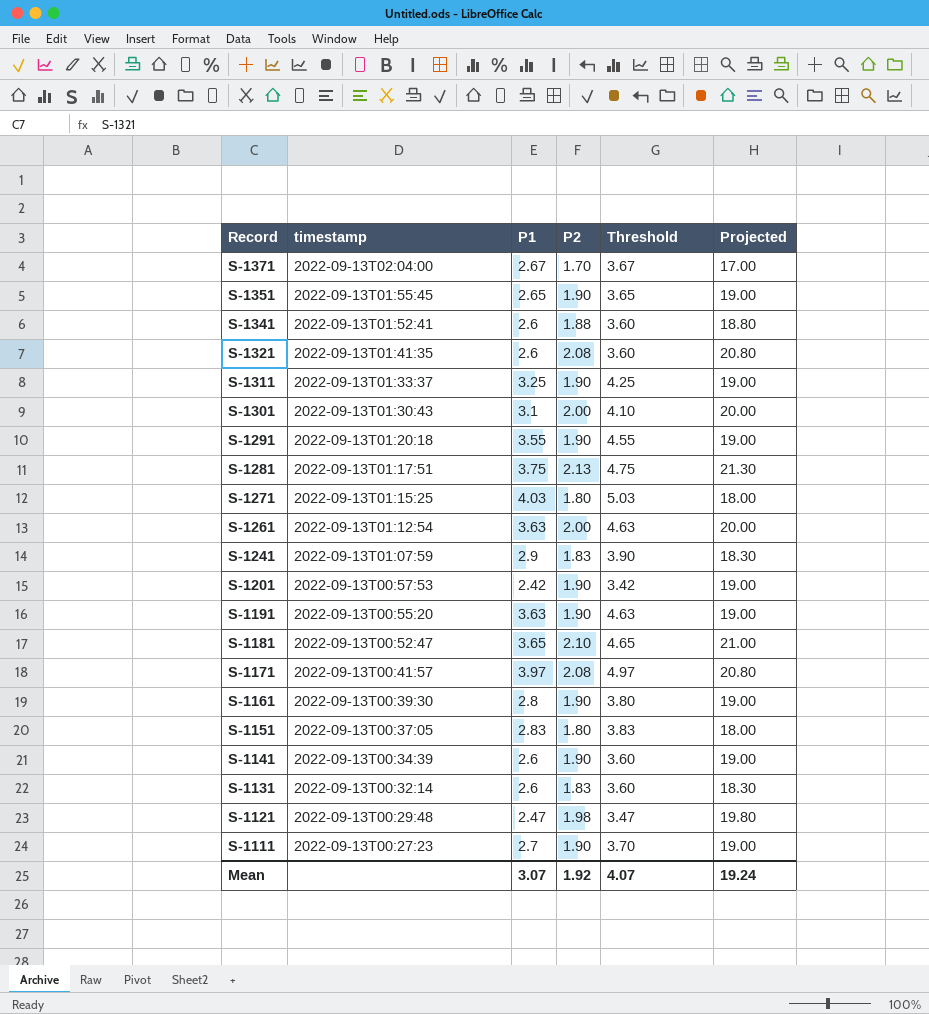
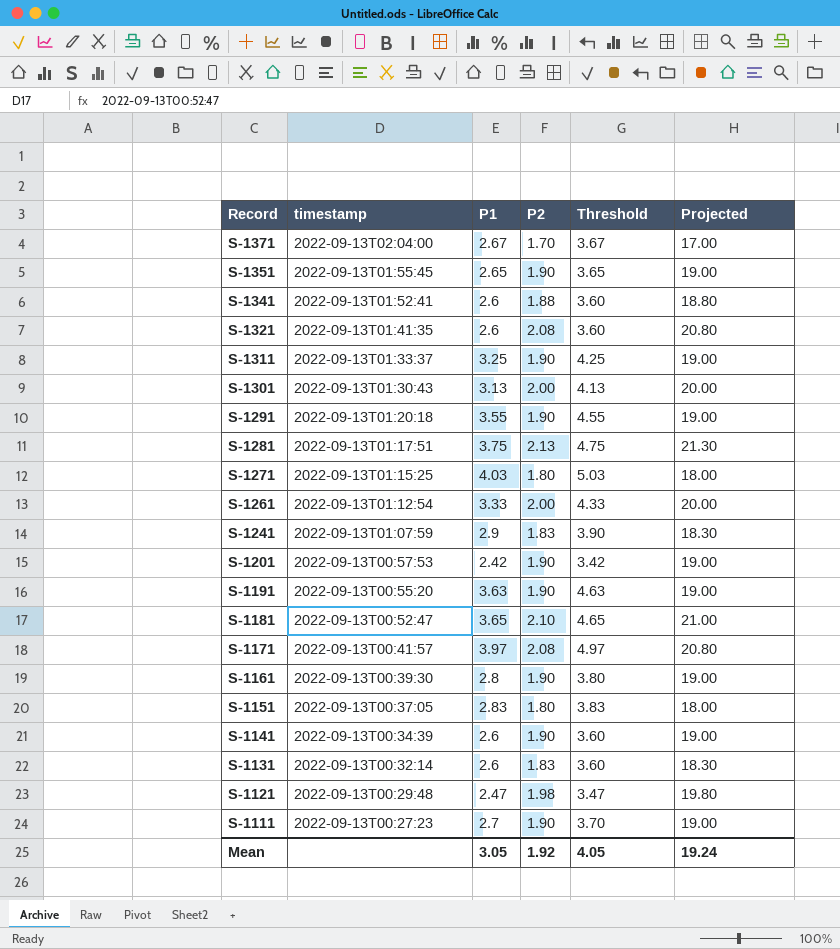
S-1301 | P1: 3.1 -> 3.13
S-1301 | Threshold: 4.10 -> 4.13
S-1261 | P1: 3.63 -> 3.33
S-1261 | Threshold: 4.63 -> 4.33
Mean | P1: 3.07 -> 3.05
Mean | Threshold: 4.07 -> 4.05

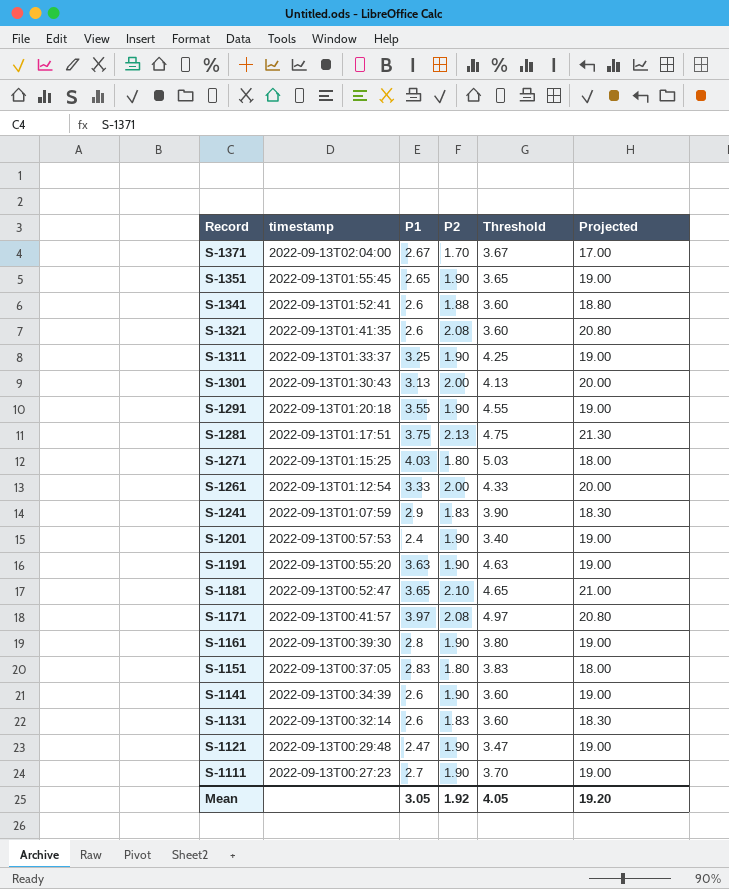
S-1201 | P1: 2.42 -> 2.4
S-1201 | Threshold: 3.42 -> 3.40
S-1121 | P2: 1.98 -> 1.90
S-1121 | Projected: 19.80 -> 19.00
Mean | Projected: 19.24 -> 19.20

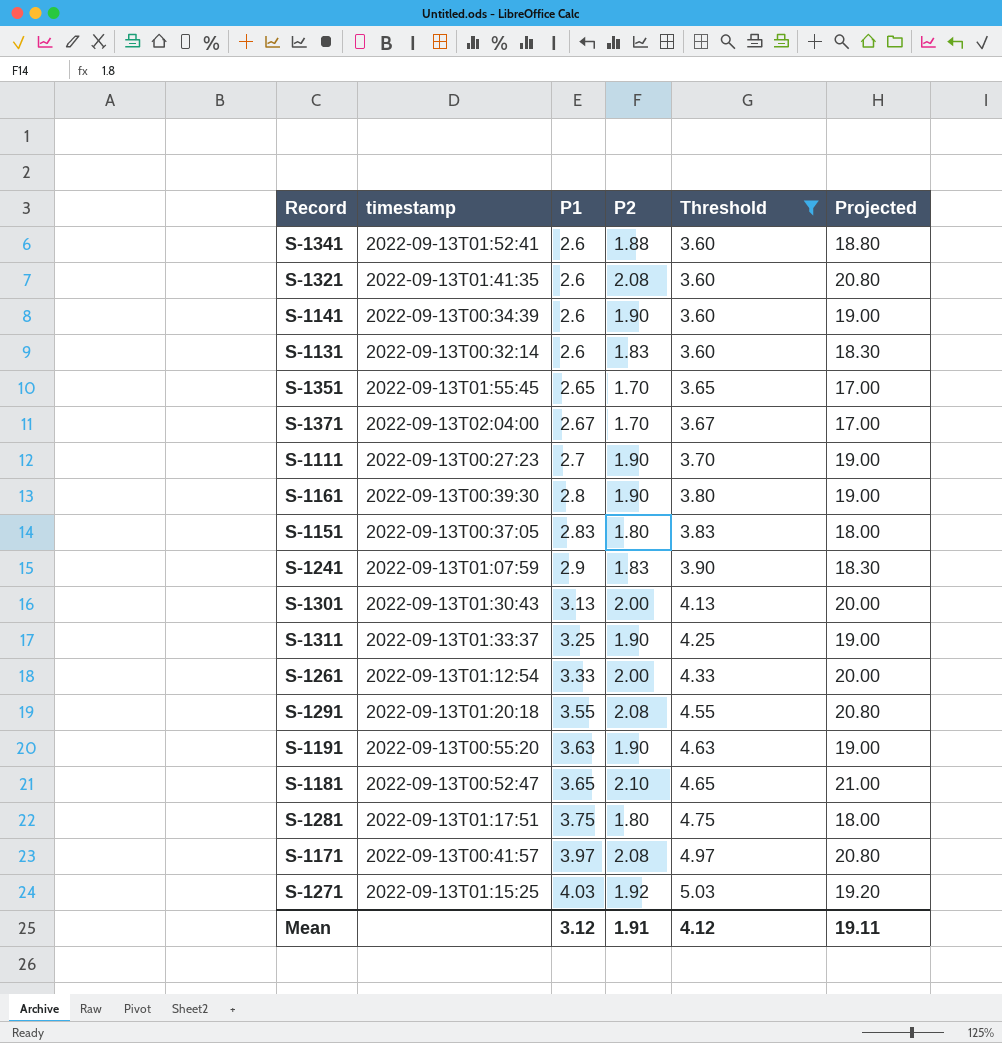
filter: none -> Threshold >= 3.60
row order: Record descending -> P1 ascending
S-1351 | P2: 1.90 -> 1.70
S-1351 | Projected: 19.00 -> 17.00
S-1291 | P2: 1.90 -> 2.08
S-1291 | Projected: 19.00 -> 20.80
S-1281 | P2: 2.13 -> 1.80
S-1281 | Projected: 21.30 -> 18.00
S-1271 | P2: 1.80 -> 1.92
S-1271 | Projected: 18.00 -> 19.20
Mean | P1: 3.05 -> 3.12
Mean | P2: 1.92 -> 1.91
Mean | Threshold: 4.05 -> 4.12
Mean | Projected: 19.20 -> 19.11

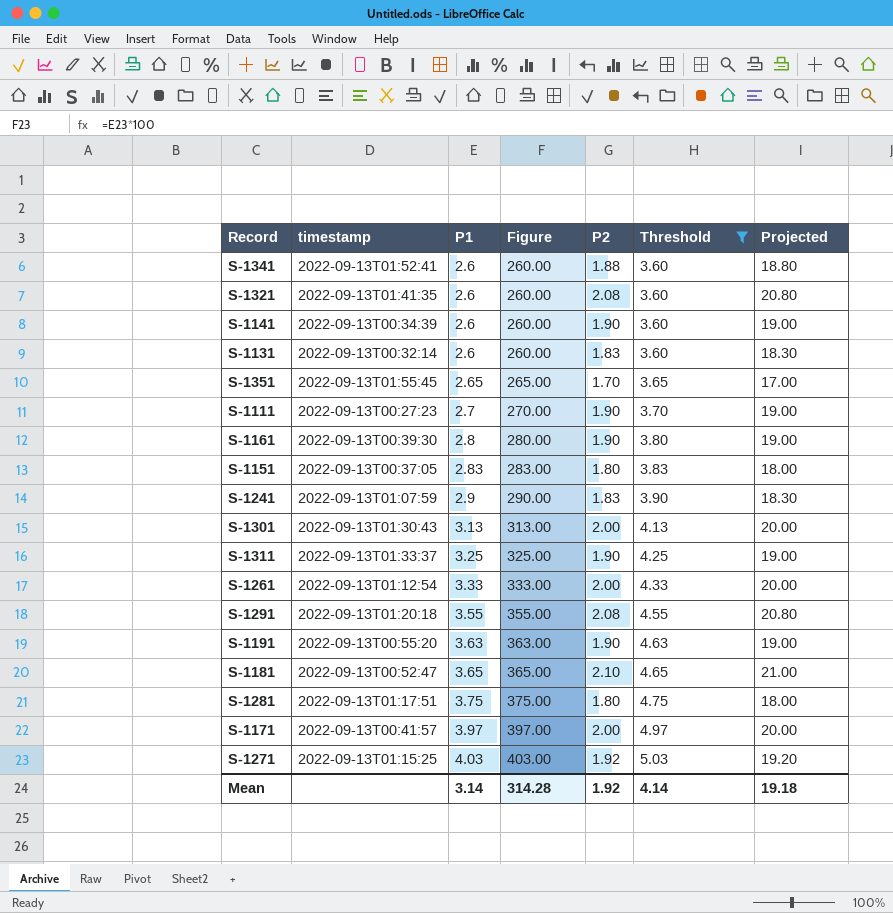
column Figure | formula: none -> [P1] * 100
row S-1371: 2022-09-13T02:04:00 | 2.67 | 1.70 | 3.67 | 17.00 -> none
S-1171 | P2: 2.08 -> 2.00
S-1171 | Projected: 20.80 -> 20.00
Mean | P1: 3.12 -> 3.14
Mean | P2: 1.91 -> 1.92
Mean | Threshold: 4.12 -> 4.14
Mean | Projected: 19.11 -> 19.18

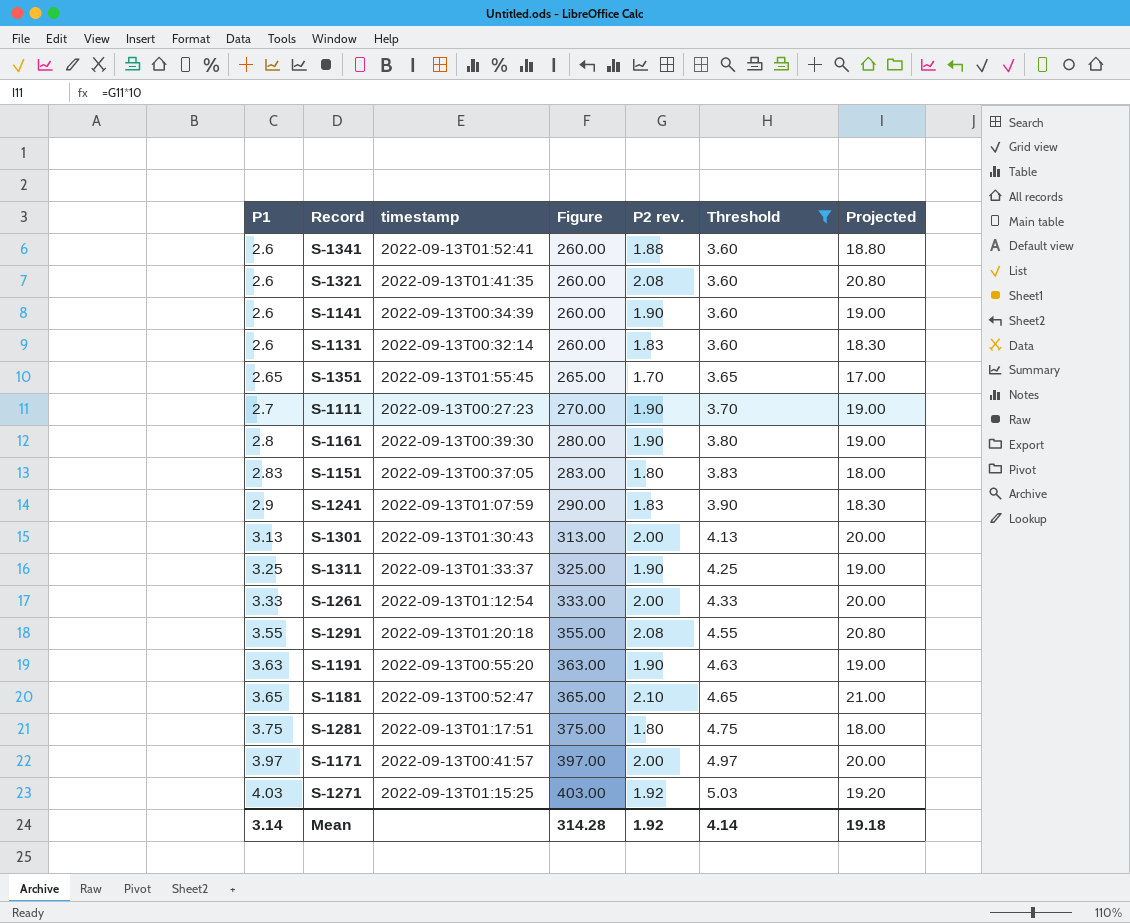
column P1 | position: 3 -> 1
column name: P2 -> P2 rev.

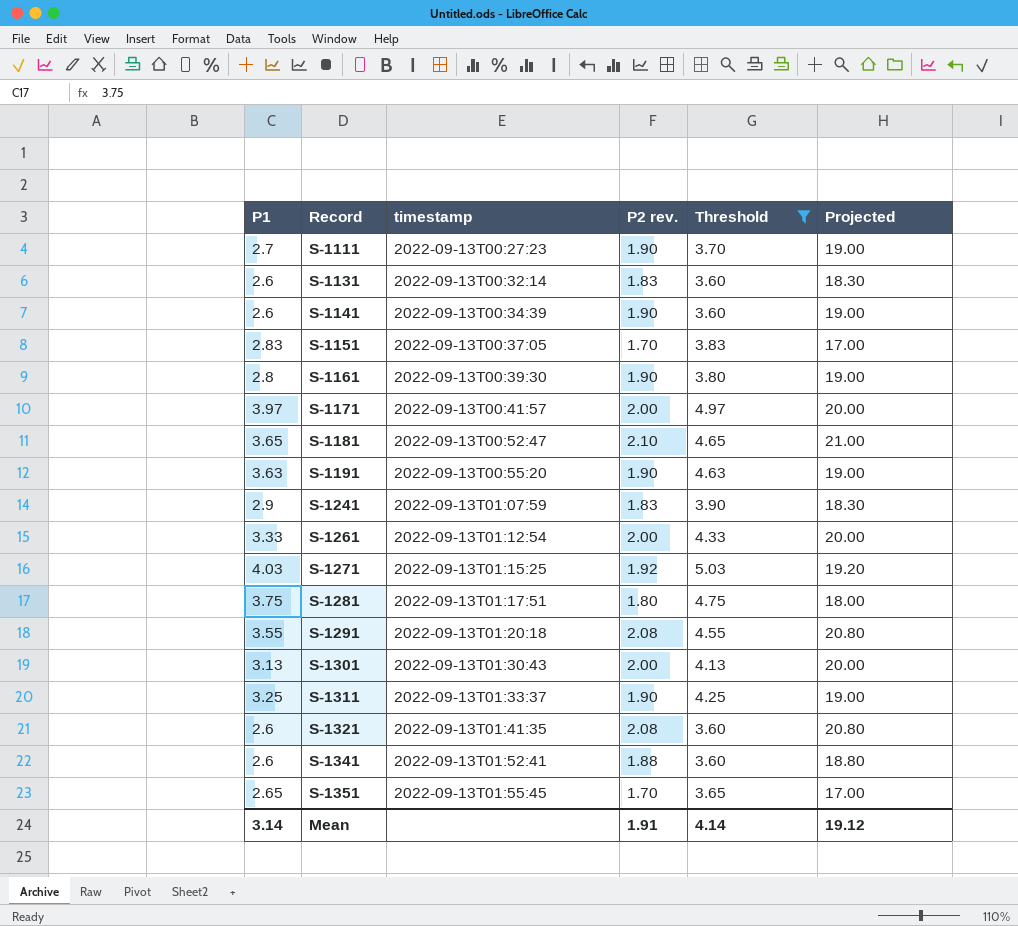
row order: P1 ascending -> Record ascending
column Figure | formula: [P1] * 100 -> none
S-1151 | P2 rev.: 1.80 -> 1.70
S-1151 | Projected: 18.00 -> 17.00
Mean | P2 rev.: 1.92 -> 1.91
Mean | Projected: 19.18 -> 19.12

